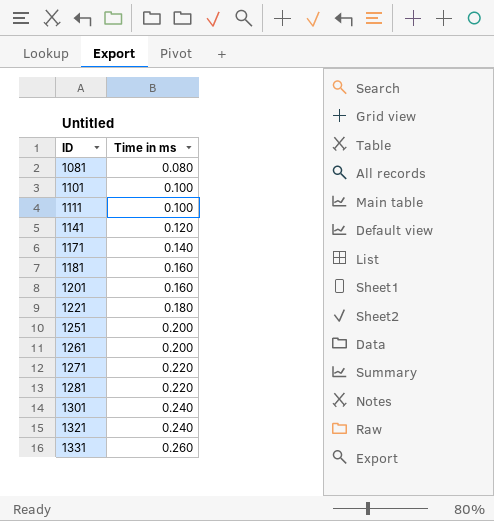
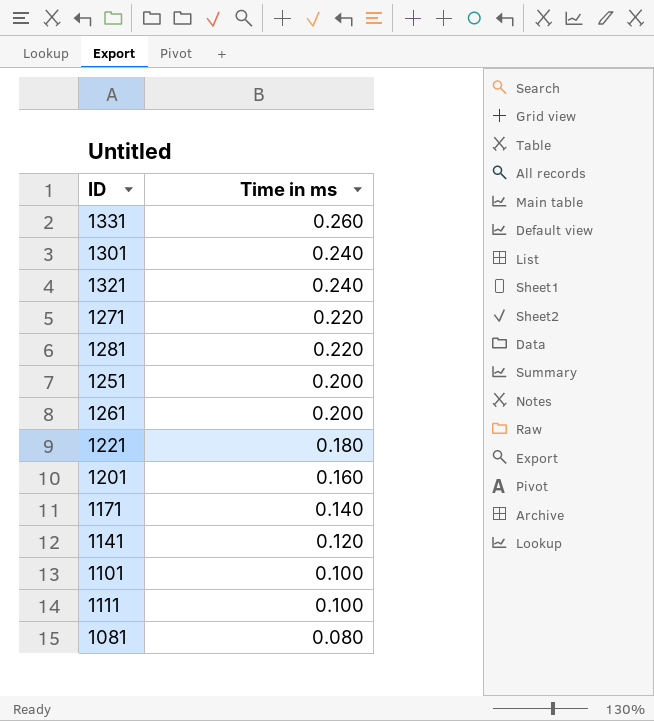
row order: ID ascending -> Time in ms descending
row 1181: 0.160 -> none

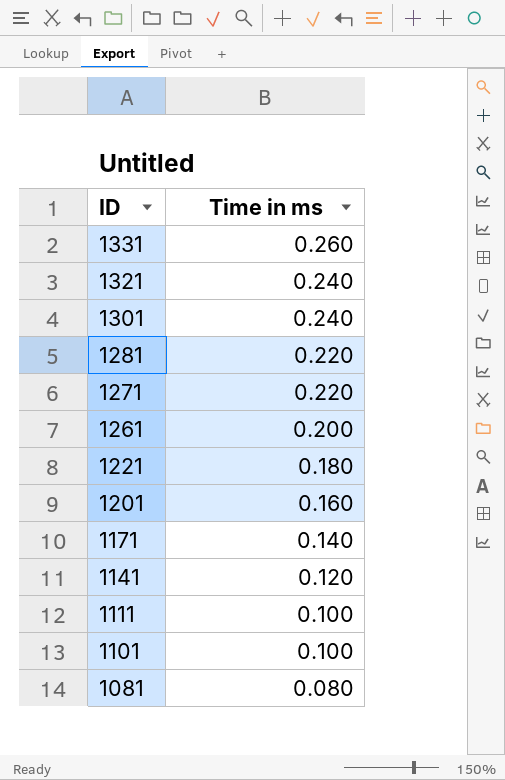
row order: Time in ms descending -> ID descending
row 1251: 0.200 -> none

